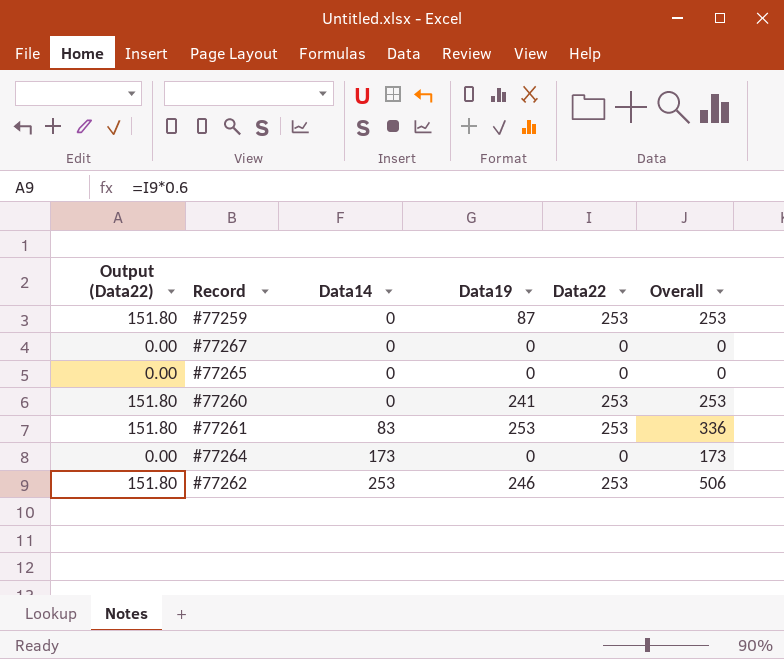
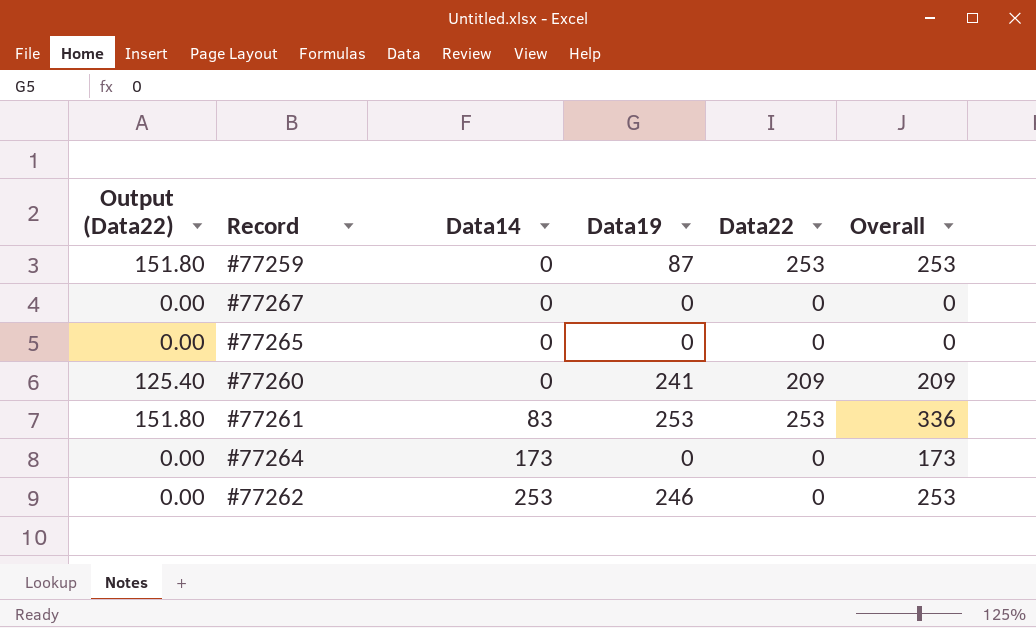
#77260 | Output (Data22): 151.80 -> 125.40
#77260 | Data22: 253 -> 209
#77260 | Overall: 253 -> 209
#77262 | Output (Data22): 151.80 -> 0.00
#77262 | Data22: 253 -> 0
#77262 | Overall: 506 -> 253

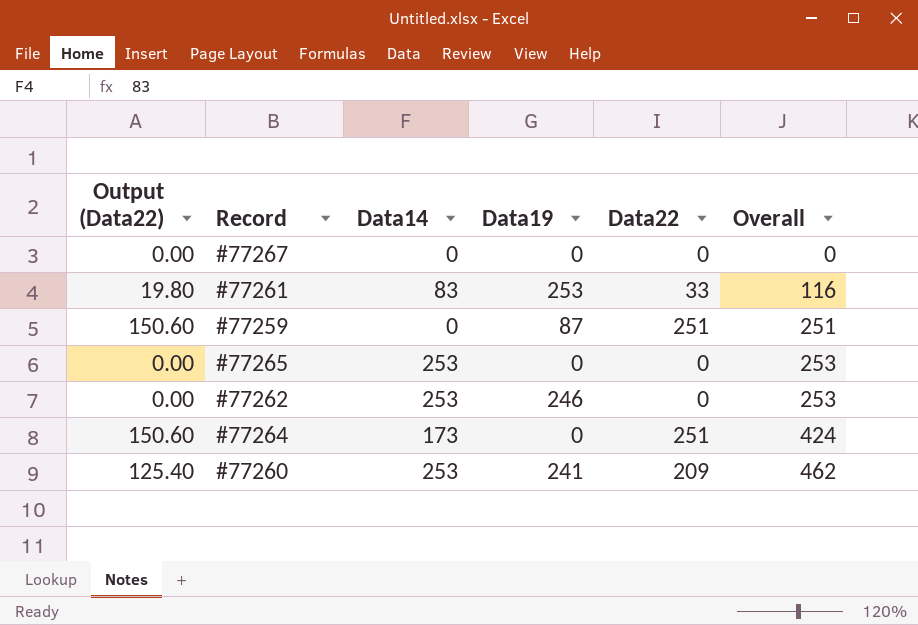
row order: Data14 ascending -> Overall ascending
#77261 | Output (Data22): 151.80 -> 19.80
#77261 | Data22: 253 -> 33
#77261 | Overall: 336 -> 116
#77259 | Output (Data22): 151.80 -> 150.60
#77259 | Data22: 253 -> 251
#77259 | Overall: 253 -> 251
#77265 | Data14: 0 -> 253
#77265 | Overall: 0 -> 253
#77264 | Output (Data22): 0.00 -> 150.60
#77264 | Data22: 0 -> 251
#77264 | Overall: 173 -> 424
#77260 | Data14: 0 -> 253
#77260 | Overall: 209 -> 462

